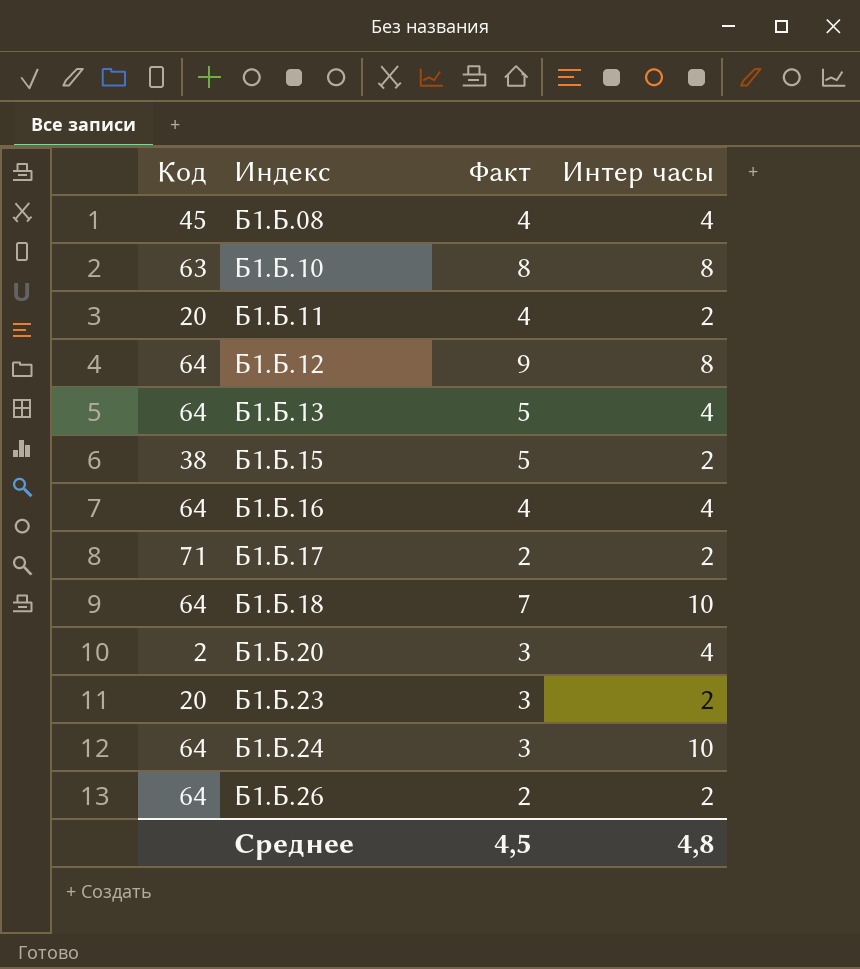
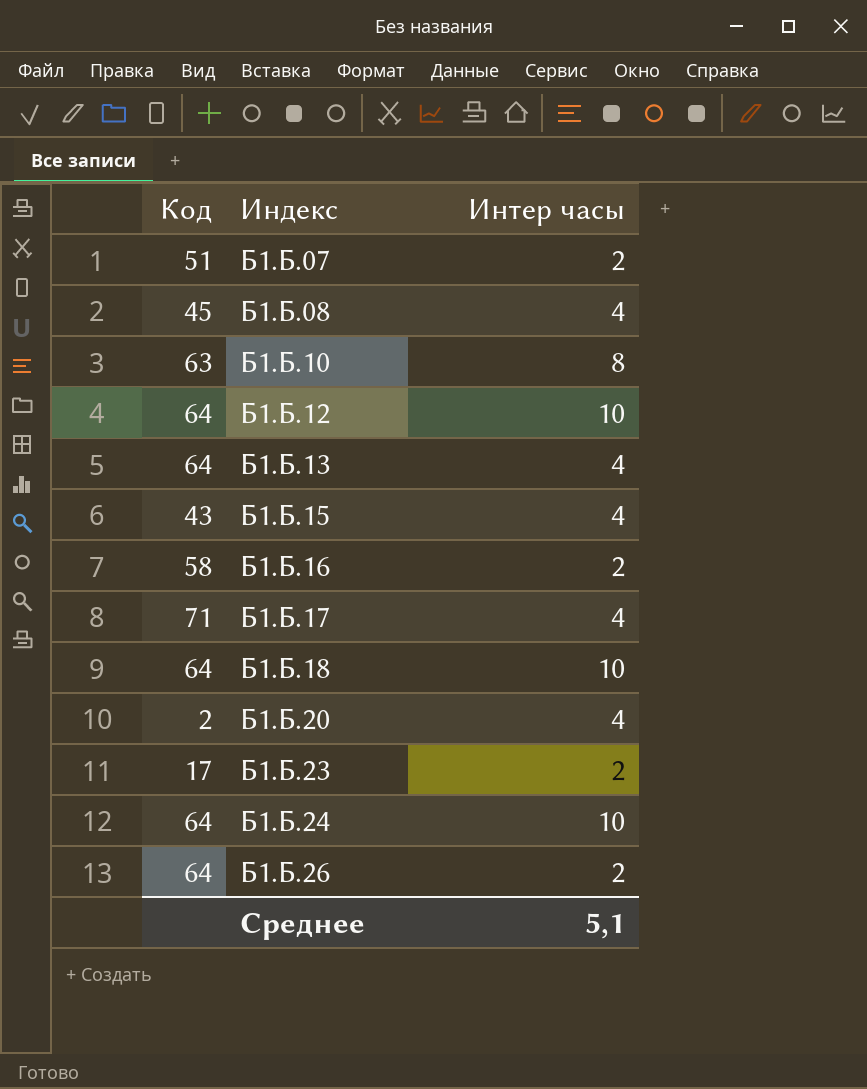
column Факт | position: 3 -> none
row Б1.Б.11: 20 | 4 | 2 -> none
row Б1.Б.07: none -> 51 | 2
Б1.Б.12 | Интер часы: 8 -> 10
Б1.Б.15 | Код: 38 -> 43
Б1.Б.15 | Интер часы: 2 -> 4
Б1.Б.16 | Код: 64 -> 58
Б1.Б.16 | Интер часы: 4 -> 2
Б1.Б.17 | Интер часы: 2 -> 4
Б1.Б.23 | Код: 20 -> 17
Среднее | Интер часы: 4,8 -> 5,1

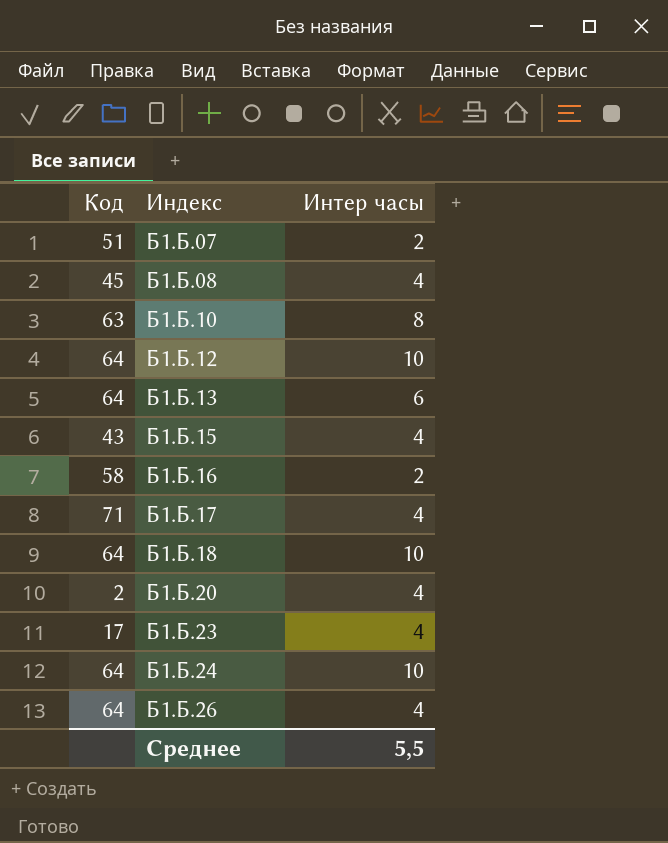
Б1.Б.13 | Интер часы: 4 -> 6
Б1.Б.23 | Интер часы: 2 -> 4
Б1.Б.26 | Интер часы: 2 -> 4
Среднее | Интер часы: 5,1 -> 5,5

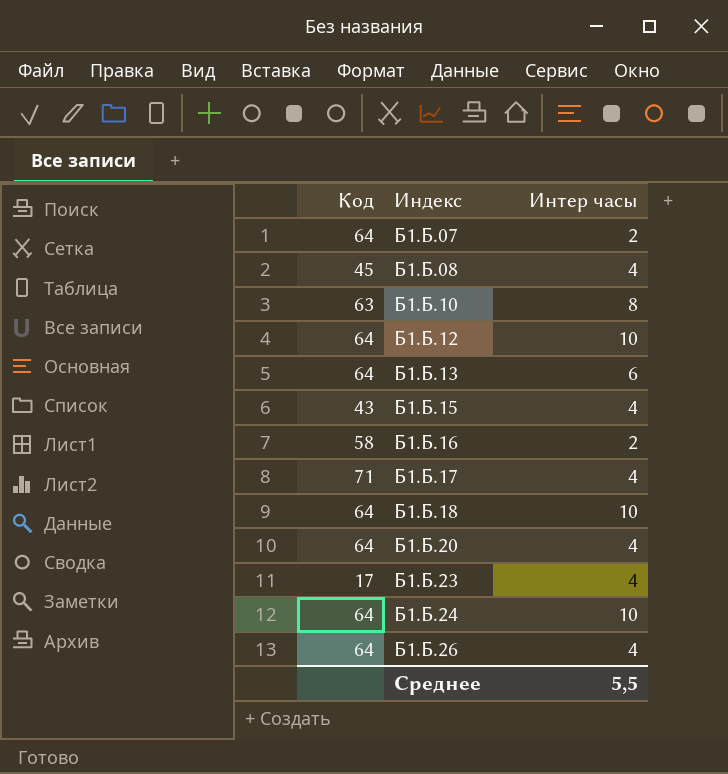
Б1.Б.07 | Код: 51 -> 64
Б1.Б.20 | Код: 2 -> 64

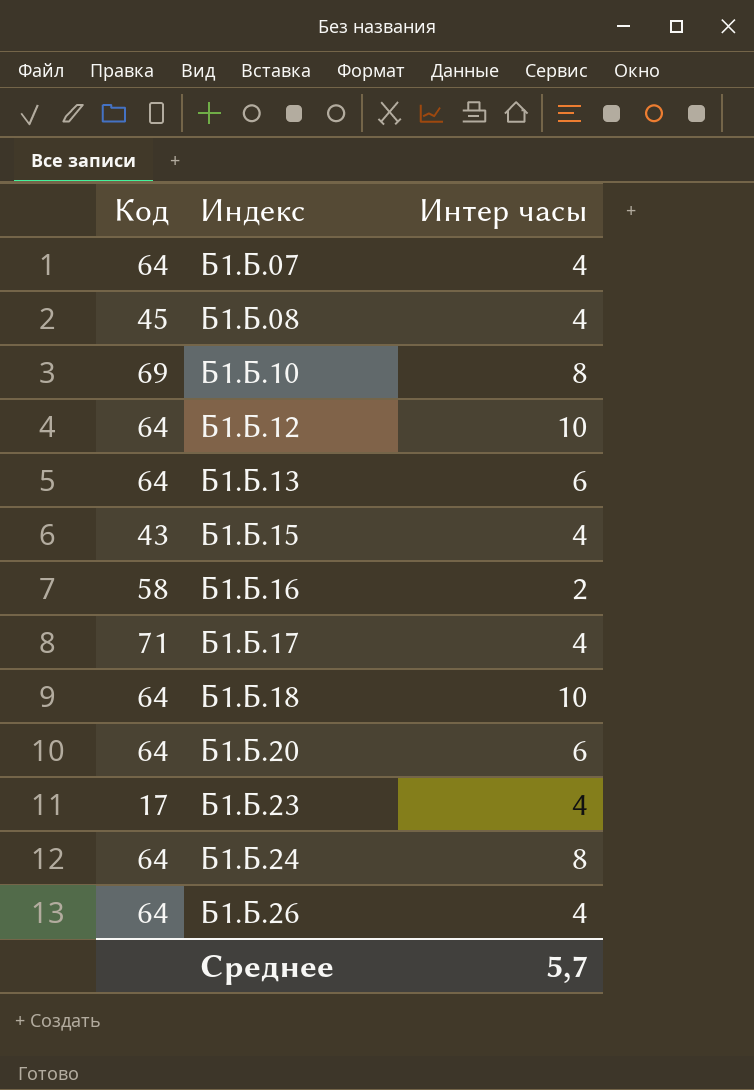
Б1.Б.07 | Интер часы: 2 -> 4
Б1.Б.10 | Код: 63 -> 69
Б1.Б.20 | Интер часы: 4 -> 6
Б1.Б.24 | Интер часы: 10 -> 8
Среднее | Интер часы: 5,5 -> 5,7

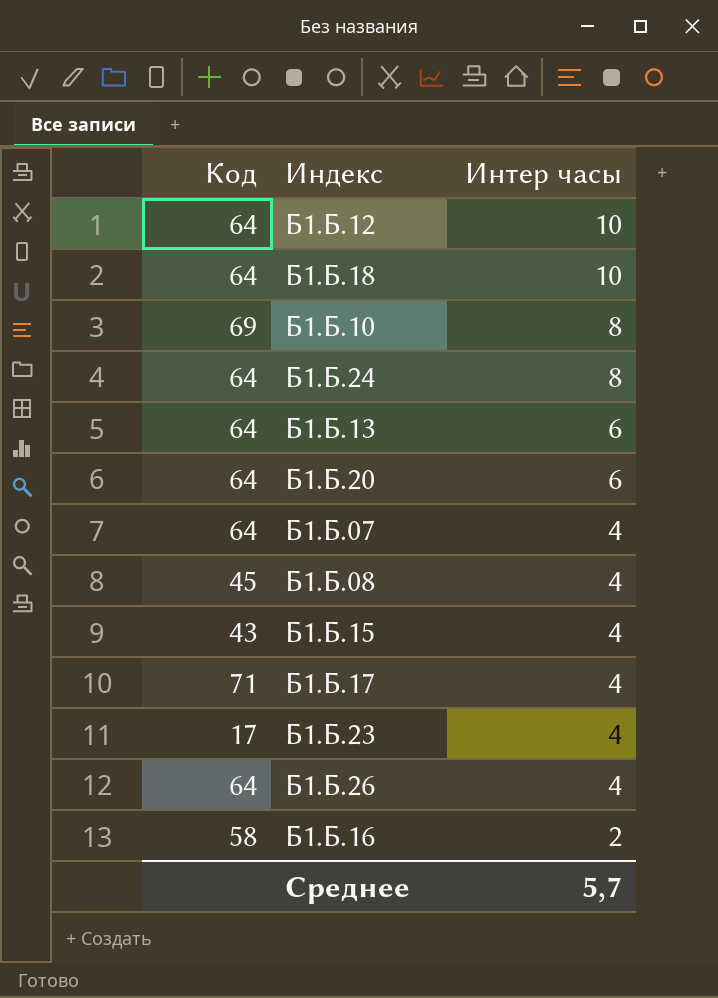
row order: Индекс ascending -> Интер часы descending

